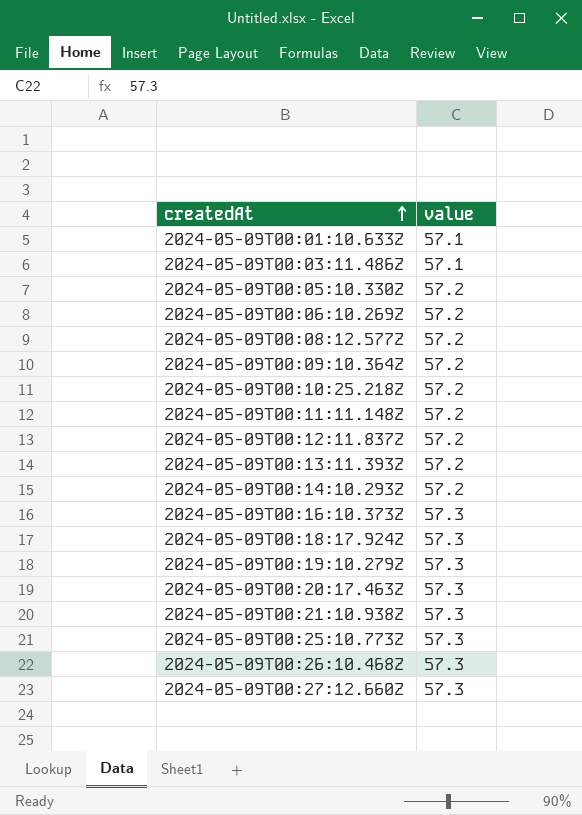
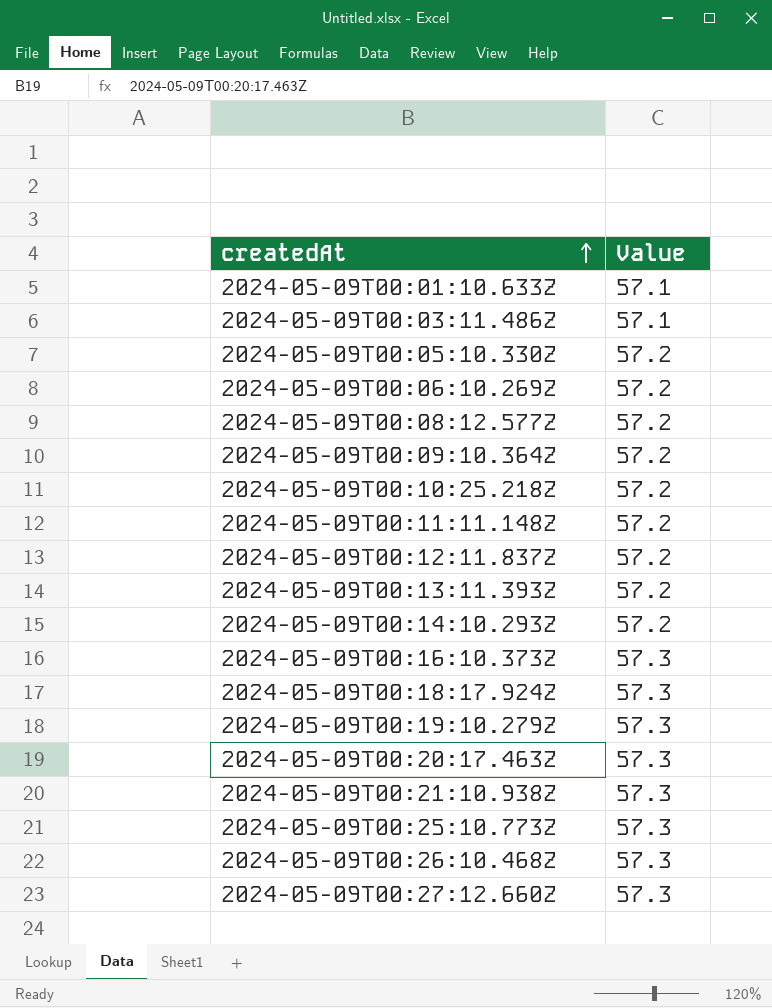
column name: value -> Value

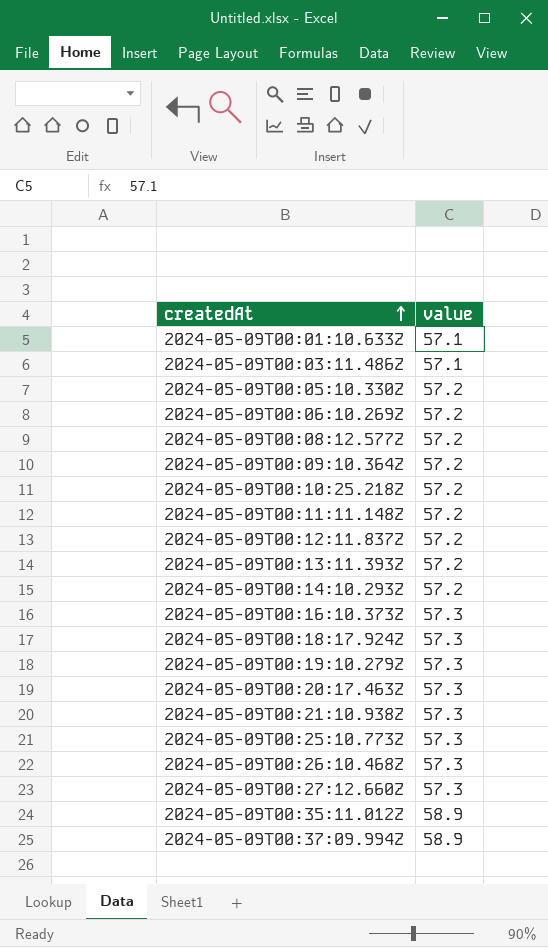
column name: Value -> value
row 2024-05-09T00:35:11.012Z: none -> 58.9
row 2024-05-09T00:37:09.994Z: none -> 58.9

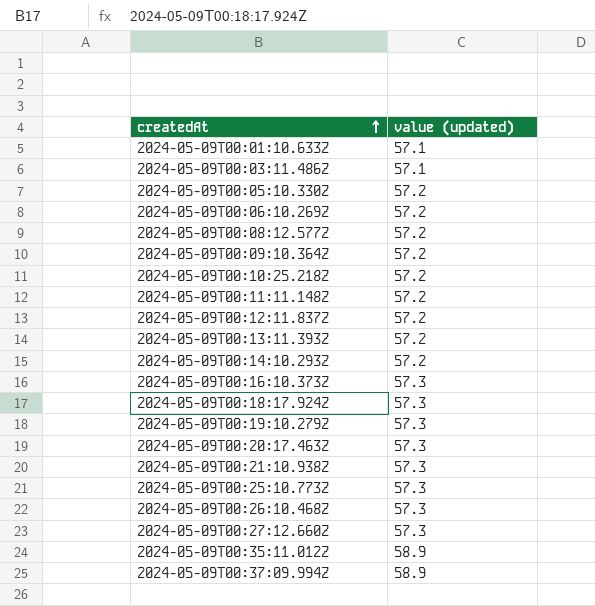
column name: value -> value (updated)

